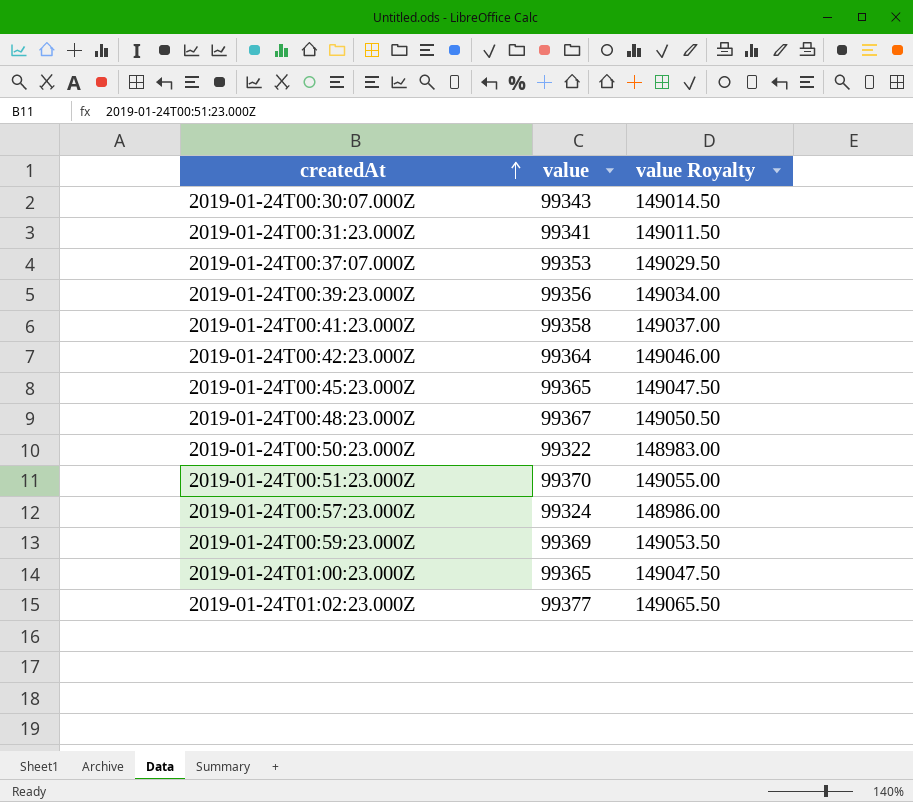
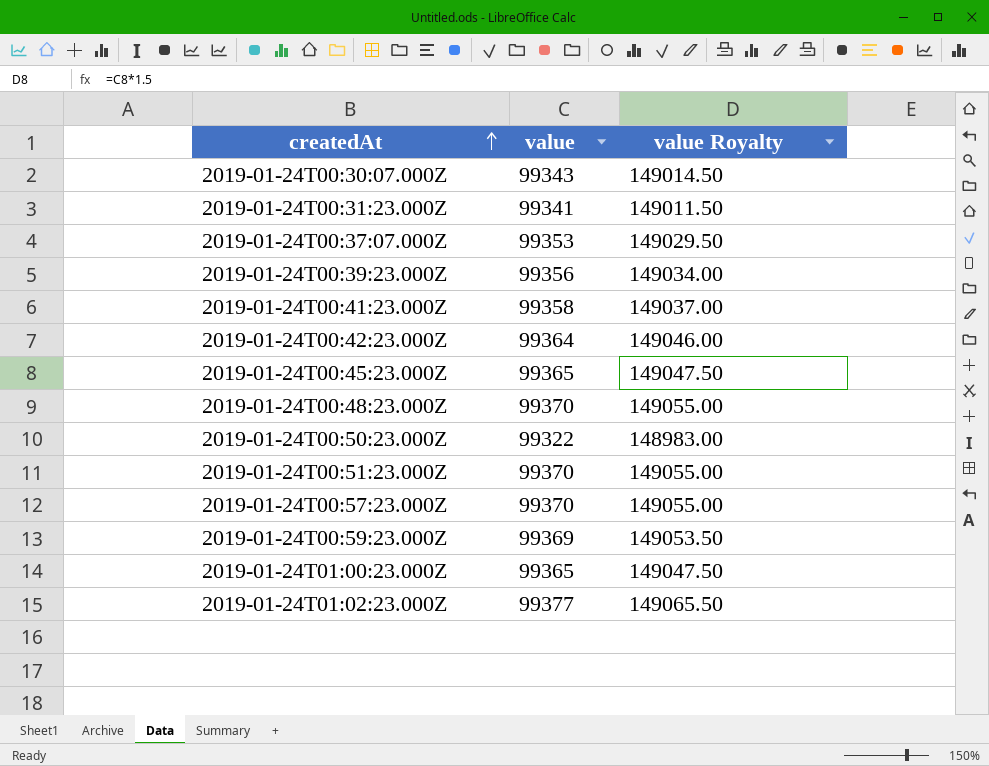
2019-01-24T00:48:23.000Z | value: 99367 -> 99370
2019-01-24T00:48:23.000Z | value Royalty: 149050.50 -> 149055.00
2019-01-24T00:57:23.000Z | value: 99324 -> 99370
2019-01-24T00:57:23.000Z | value Royalty: 148986.00 -> 149055.00

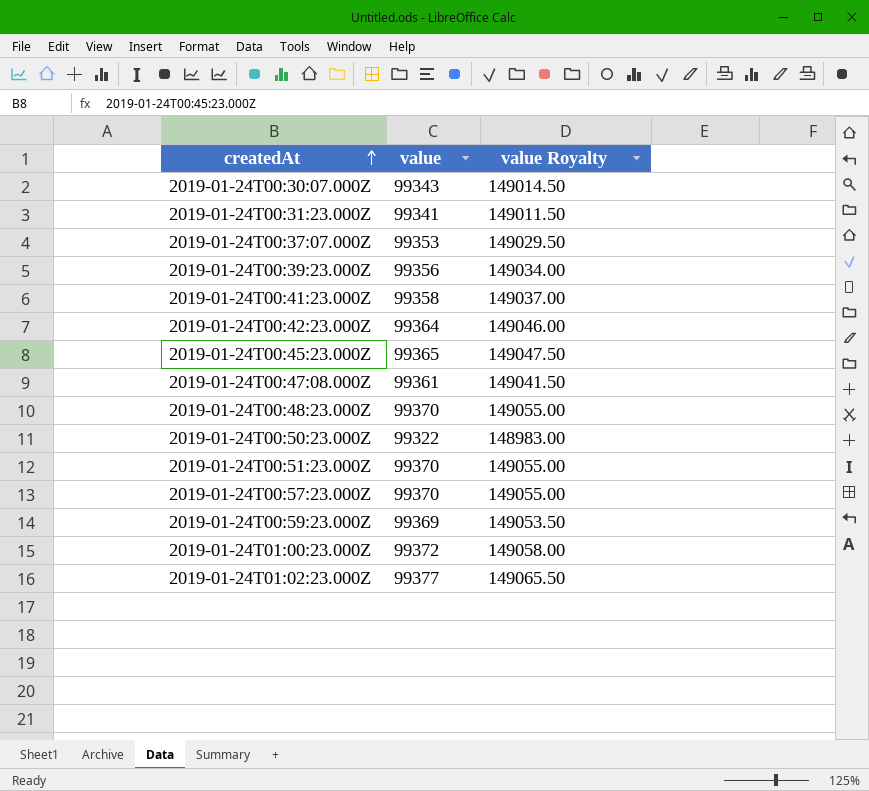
row 2019-01-24T00:47:08.000Z: none -> 99361 | 149041.50
2019-01-24T01:00:23.000Z | value: 99365 -> 99372
2019-01-24T01:00:23.000Z | value Royalty: 149047.50 -> 149058.00

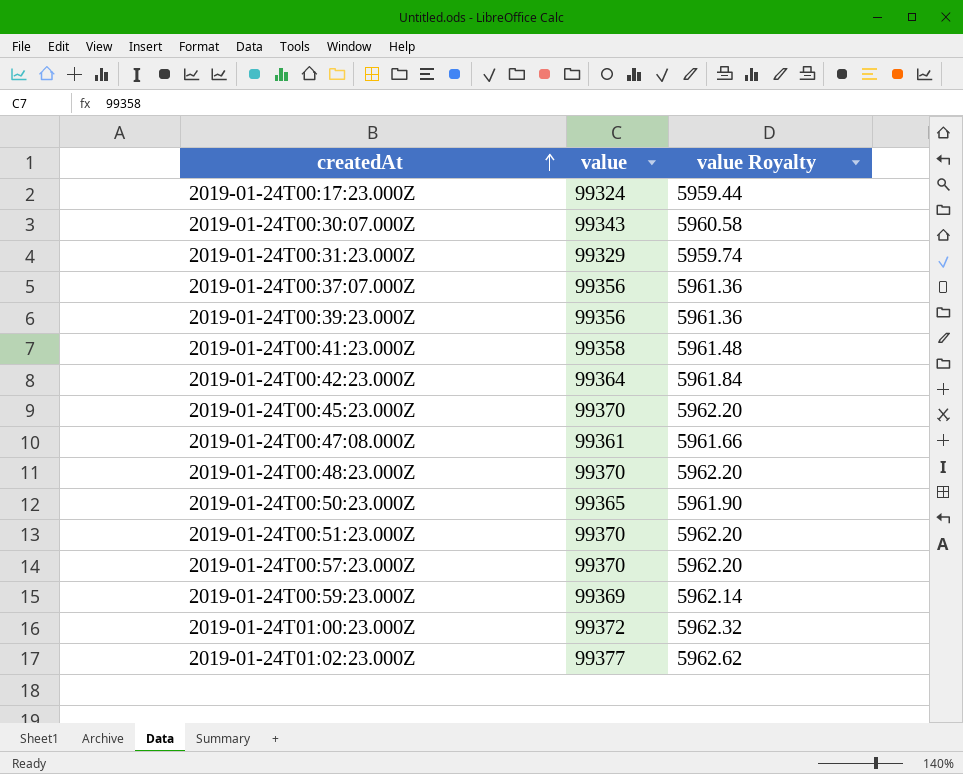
column value Royalty | formula: [value] * 1.5 -> [value] * 0.06
row 2019-01-24T00:17:23.000Z: none -> 99324 | 5959.44
2019-01-24T00:31:23.000Z | value: 99341 -> 99329
2019-01-24T00:37:07.000Z | value: 99353 -> 99356
2019-01-24T00:45:23.000Z | value: 99365 -> 99370
2019-01-24T00:50:23.000Z | value: 99322 -> 99365

